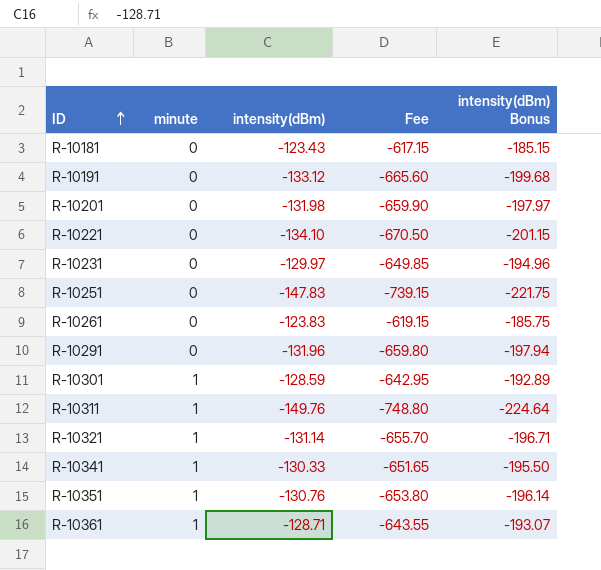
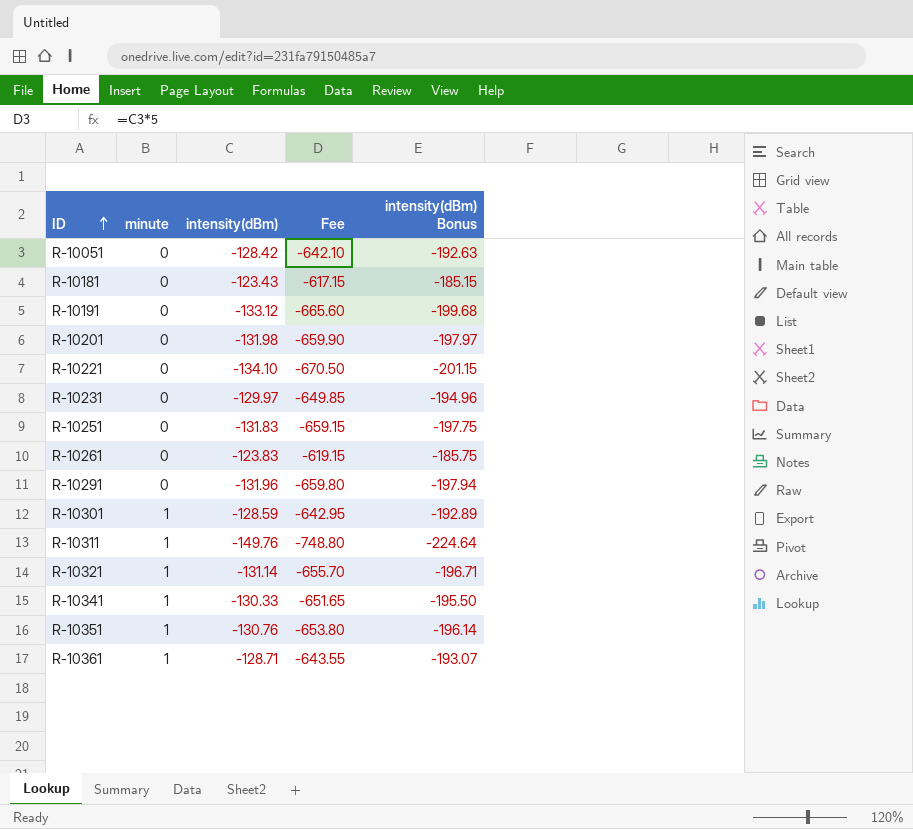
row R-10051: none -> 0 | -128.42 | -642.10 | -192.63
R-10251 | intensity(dBm): -147.83 -> -131.83
R-10251 | Fee: -739.15 -> -659.15
R-10251 | intensity(dBm) Bonus: -221.75 -> -197.75

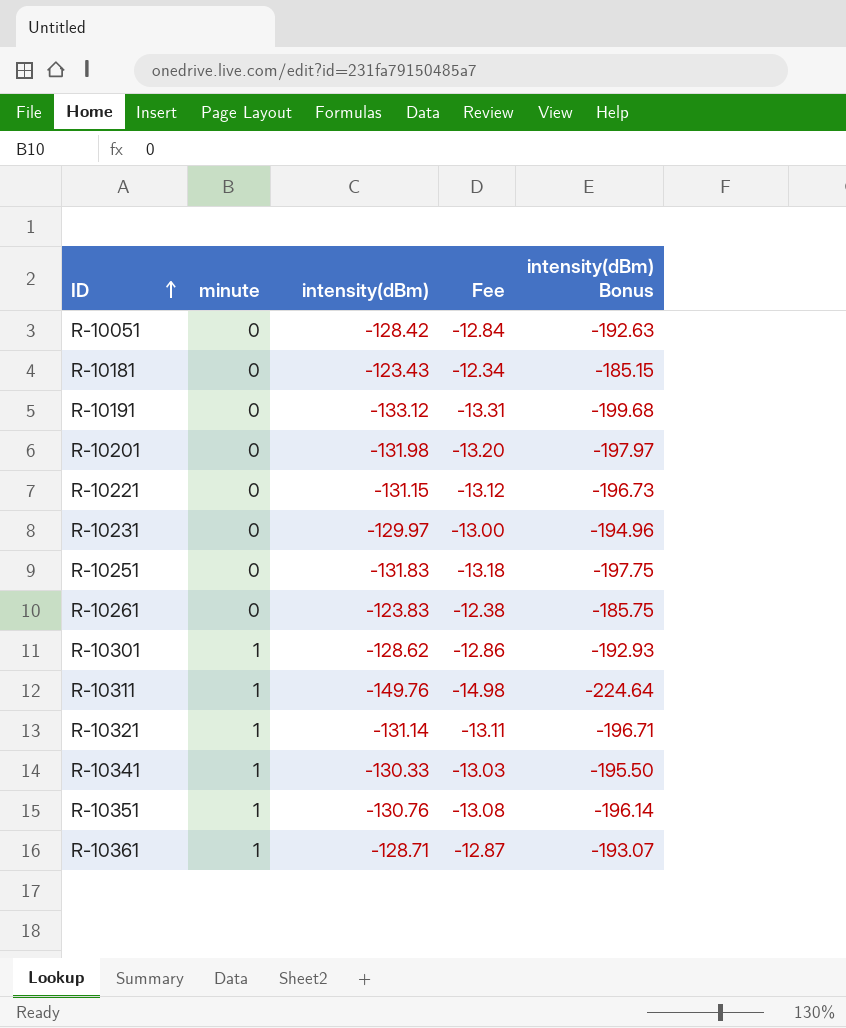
column Fee | formula: [intensity(dBm)] * 5 -> [intensity(dBm)] * 0.1
row R-10291: 0 | -131.96 | -659.80 | -197.94 -> none
R-10221 | intensity(dBm): -134.10 -> -131.15
R-10221 | intensity(dBm) Bonus: -201.15 -> -196.73
R-10301 | intensity(dBm): -128.59 -> -128.62
R-10301 | intensity(dBm) Bonus: -192.89 -> -192.93

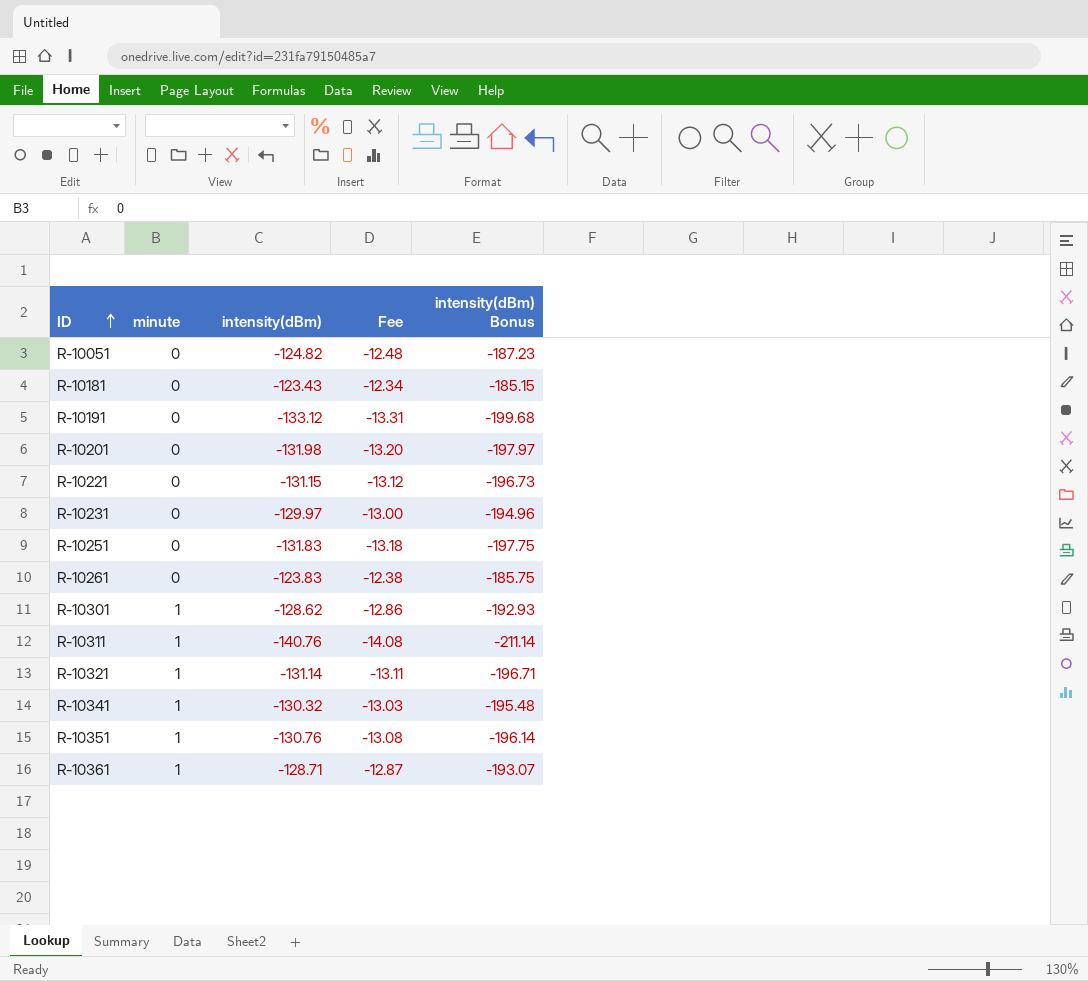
R-10051 | intensity(dBm): -128.42 -> -124.82
R-10051 | Fee: -12.84 -> -12.48
R-10051 | intensity(dBm) Bonus: -192.63 -> -187.23
R-10311 | intensity(dBm): -149.76 -> -140.76
R-10311 | Fee: -14.98 -> -14.08
R-10311 | intensity(dBm) Bonus: -224.64 -> -211.14
R-10341 | intensity(dBm): -130.33 -> -130.32
R-10341 | intensity(dBm) Bonus: -195.50 -> -195.48

